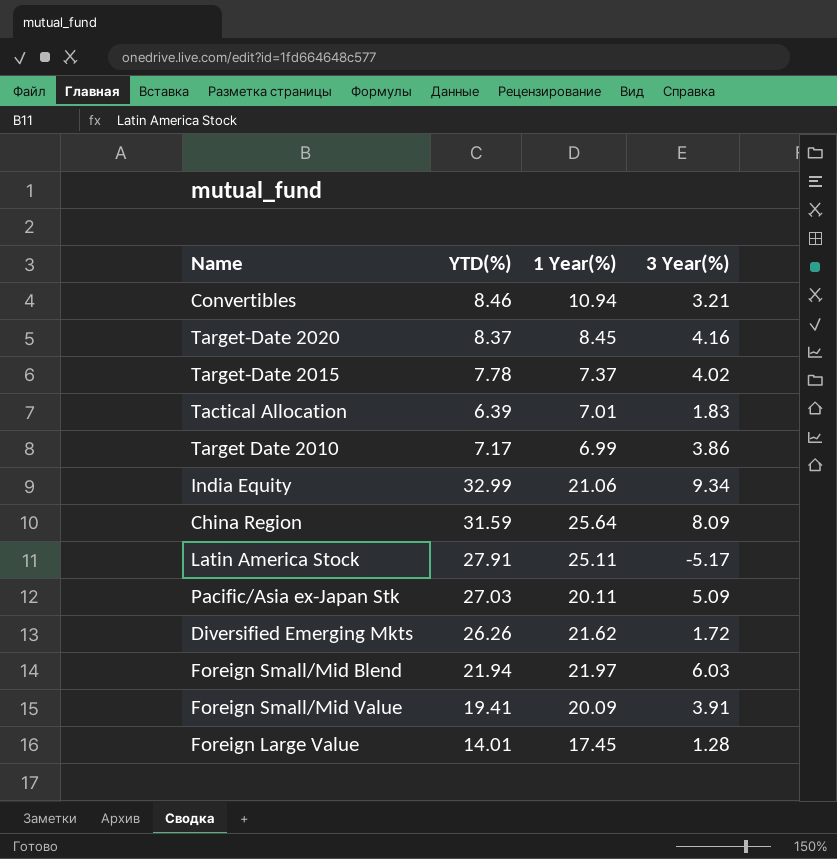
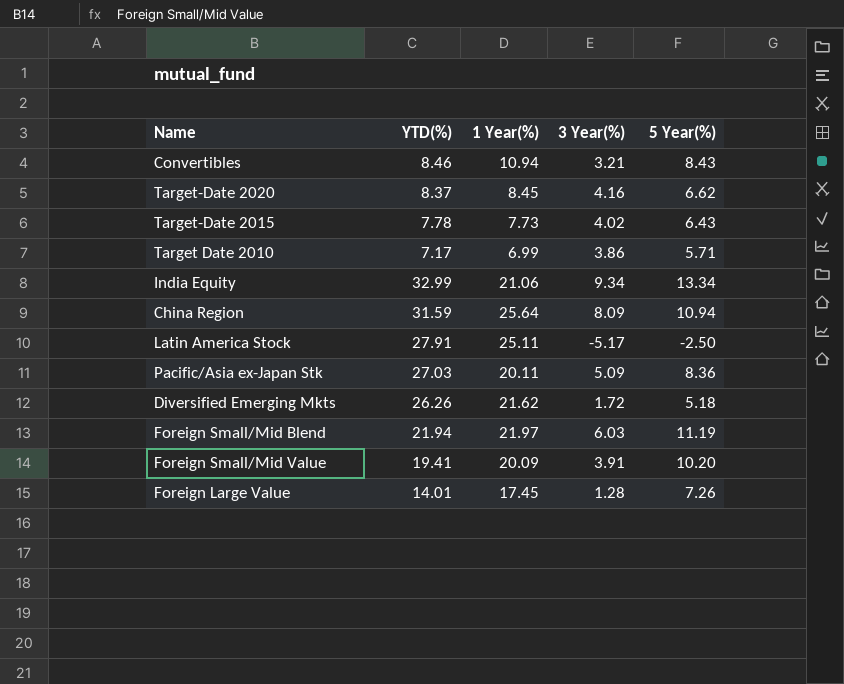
column 5 Year(%) | position: none -> 5
row Tactical Allocation: 6.39 | 7.01 | 1.83 -> none
Target-Date 2015 | 1 Year(%): 7.37 -> 7.73

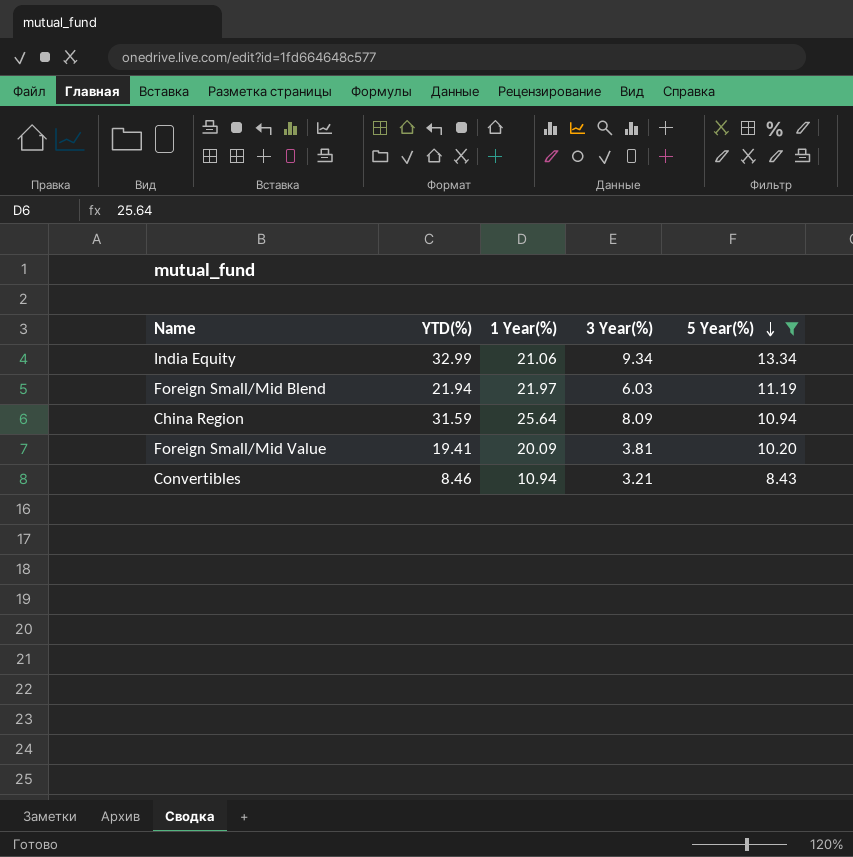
filter: none -> 5 Year(%) >= 8.43
row order: none -> 5 Year(%) descending
Foreign Small/Mid Value | 3 Year(%): 3.91 -> 3.81

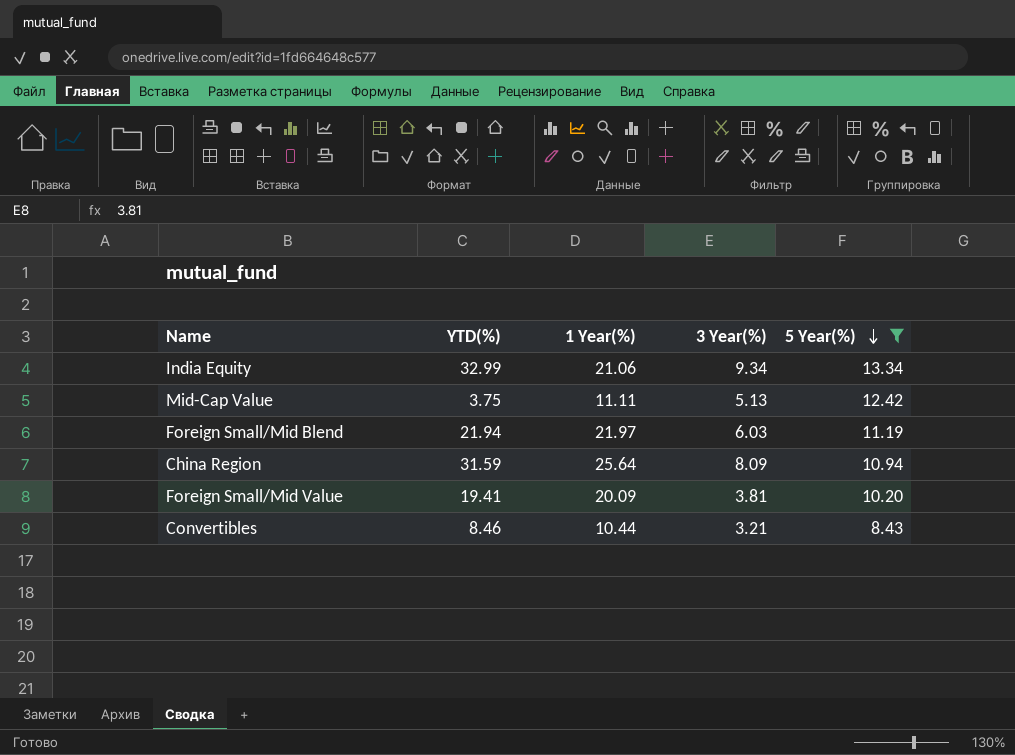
row Mid-Cap Value: none -> 3.75 | 11.11 | 5.13 | 12.42
Convertibles | 1 Year(%): 10.94 -> 10.44

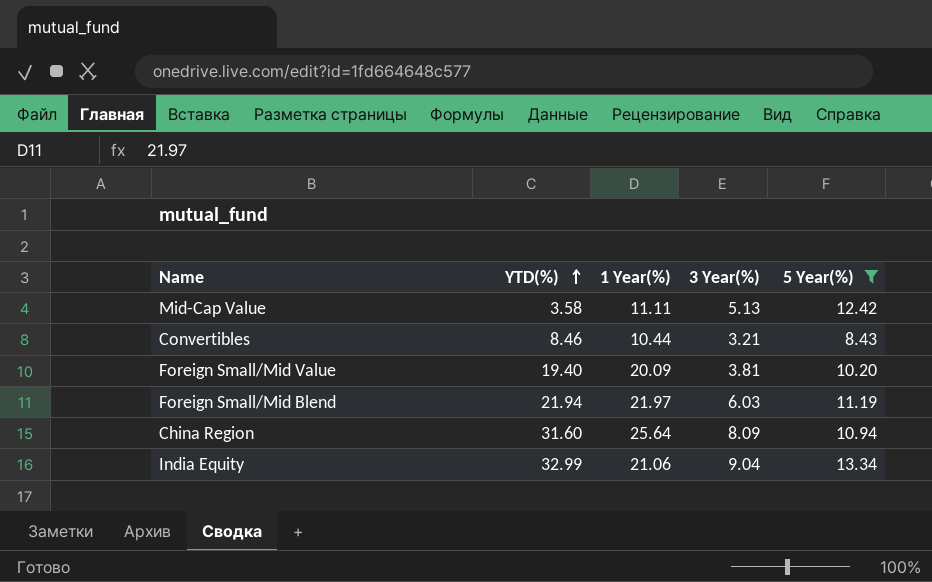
row order: 5 Year(%) descending -> YTD(%) ascending
Mid-Cap Value | YTD(%): 3.75 -> 3.58
Foreign Small/Mid Value | YTD(%): 19.41 -> 19.40
China Region | YTD(%): 31.59 -> 31.60
India Equity | 3 Year(%): 9.34 -> 9.04

